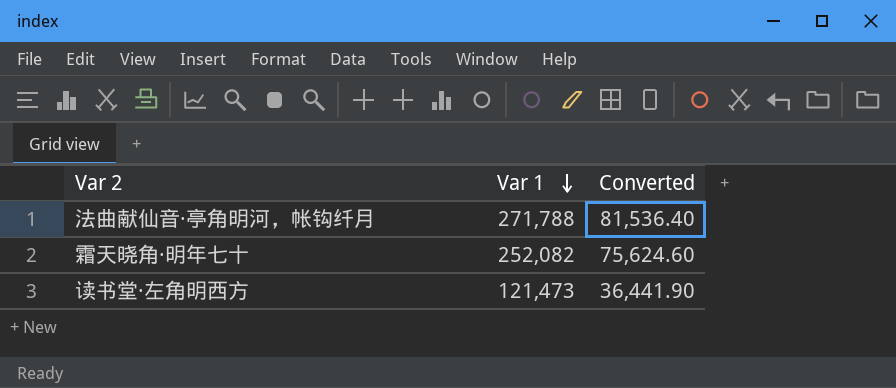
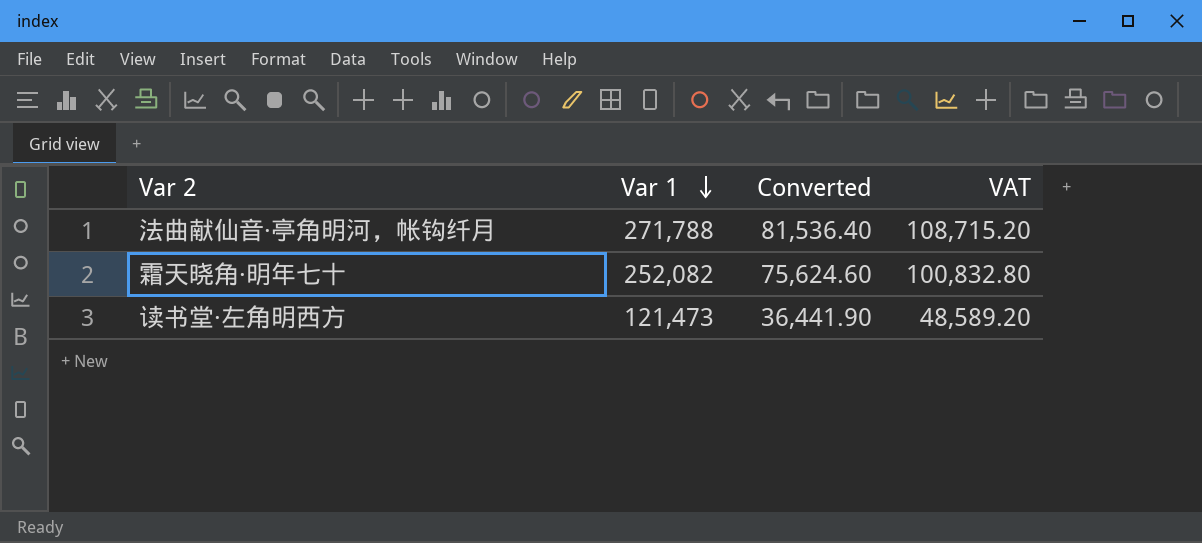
column VAT | formula: none -> [Var 1] * 0.4

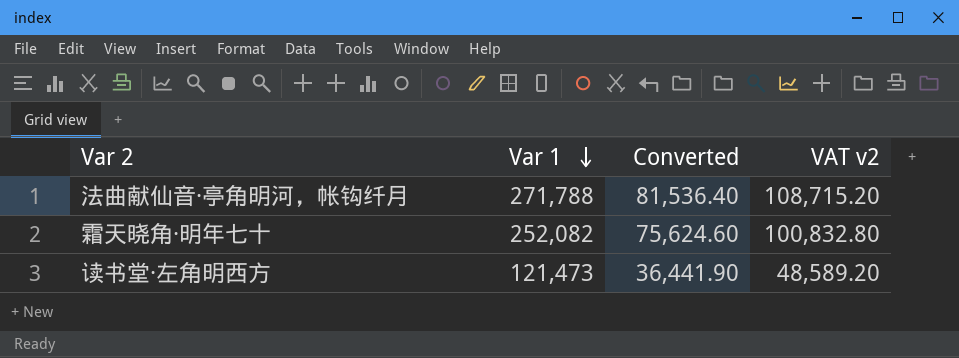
column name: VAT -> VAT v2

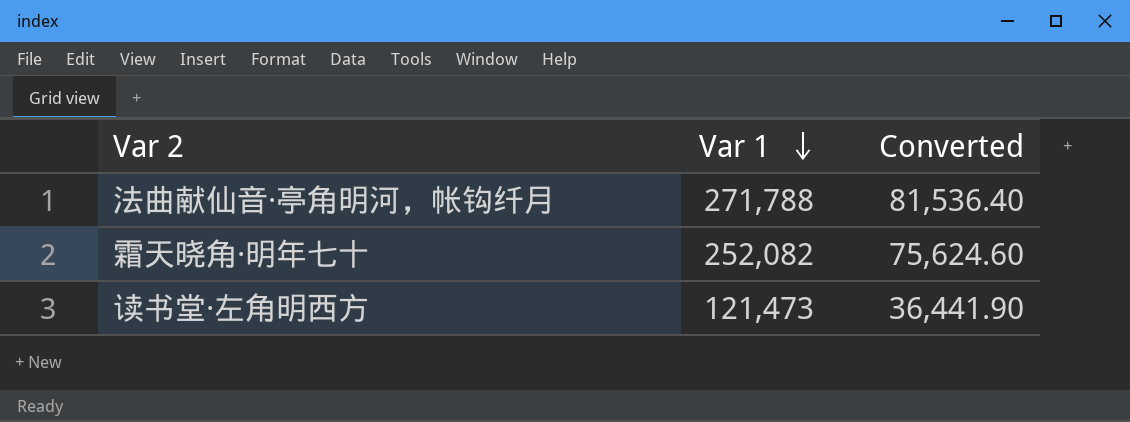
column VAT v2 | formula: [Var 1] * 0.4 -> none

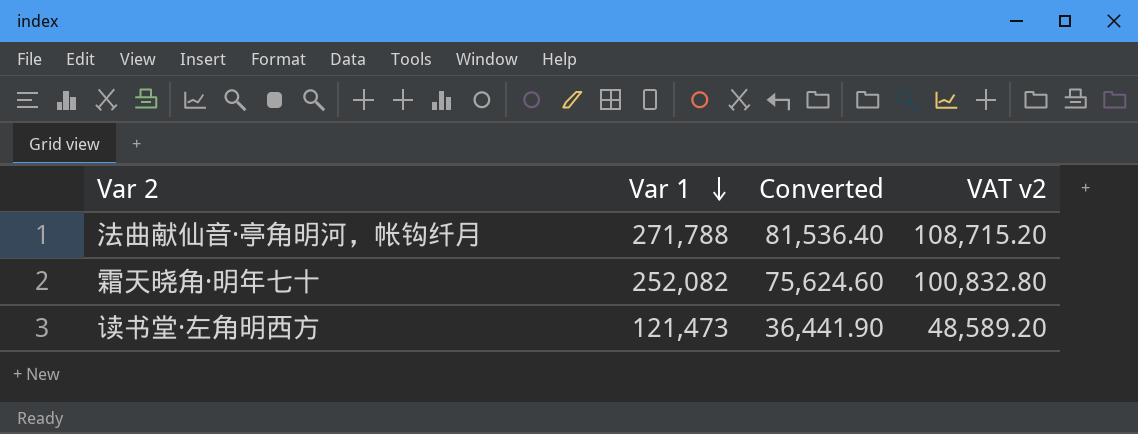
column VAT v2 | formula: none -> [Var 1] * 0.4

